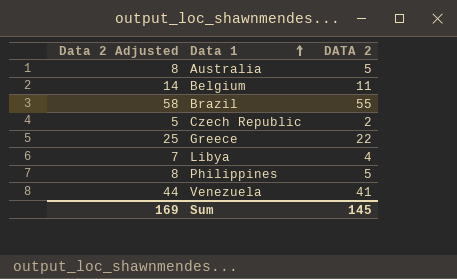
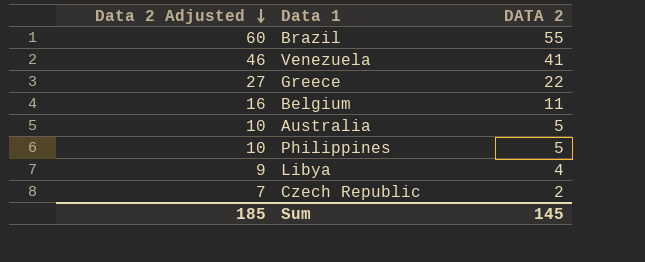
row order: Data 1 ascending -> Data 2 Adjusted descending
column Data 2 Adjusted | formula: [DATA 2] + 3 -> [DATA 2] + 5
Sum | Data 2 Adjusted: 169 -> 185

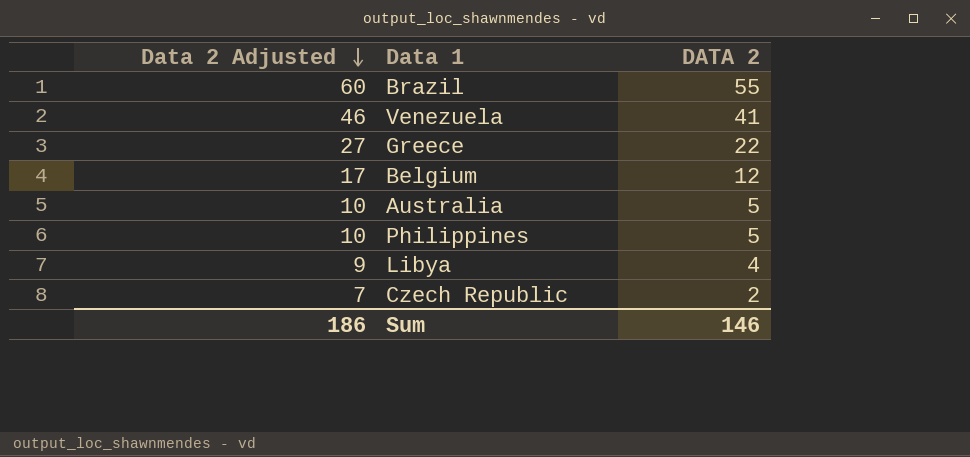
Belgium | Data 2 Adjusted: 16 -> 17
Belgium | DATA 2: 11 -> 12
Sum | Data 2 Adjusted: 185 -> 186
Sum | DATA 2: 145 -> 146

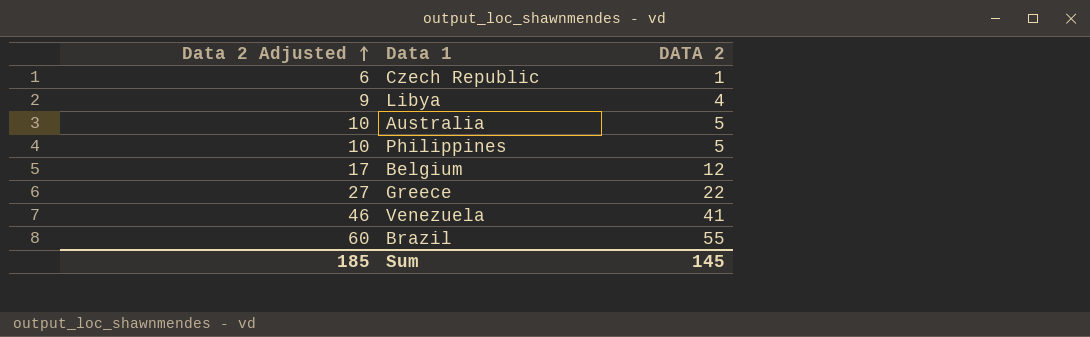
row order: Data 2 Adjusted descending -> Data 2 Adjusted ascending
Czech Republic | Data 2 Adjusted: 7 -> 6
Czech Republic | DATA 2: 2 -> 1
Sum | Data 2 Adjusted: 186 -> 185
Sum | DATA 2: 146 -> 145

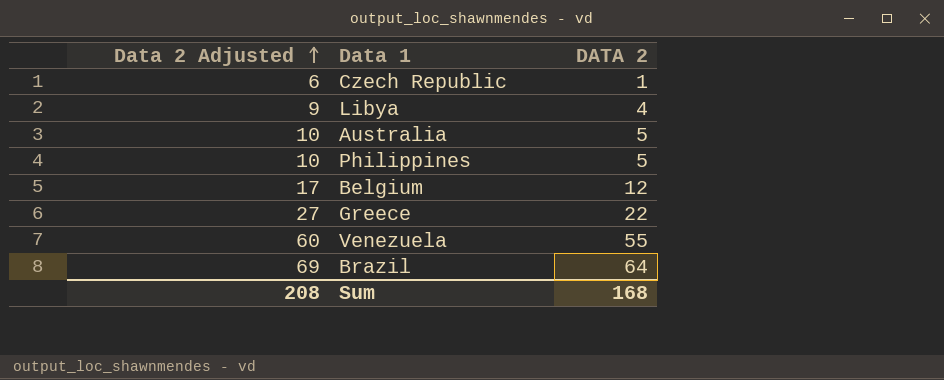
Venezuela | Data 2 Adjusted: 46 -> 60
Venezuela | DATA 2: 41 -> 55
Brazil | Data 2 Adjusted: 60 -> 69
Brazil | DATA 2: 55 -> 64
Sum | Data 2 Adjusted: 185 -> 208
Sum | DATA 2: 145 -> 168

